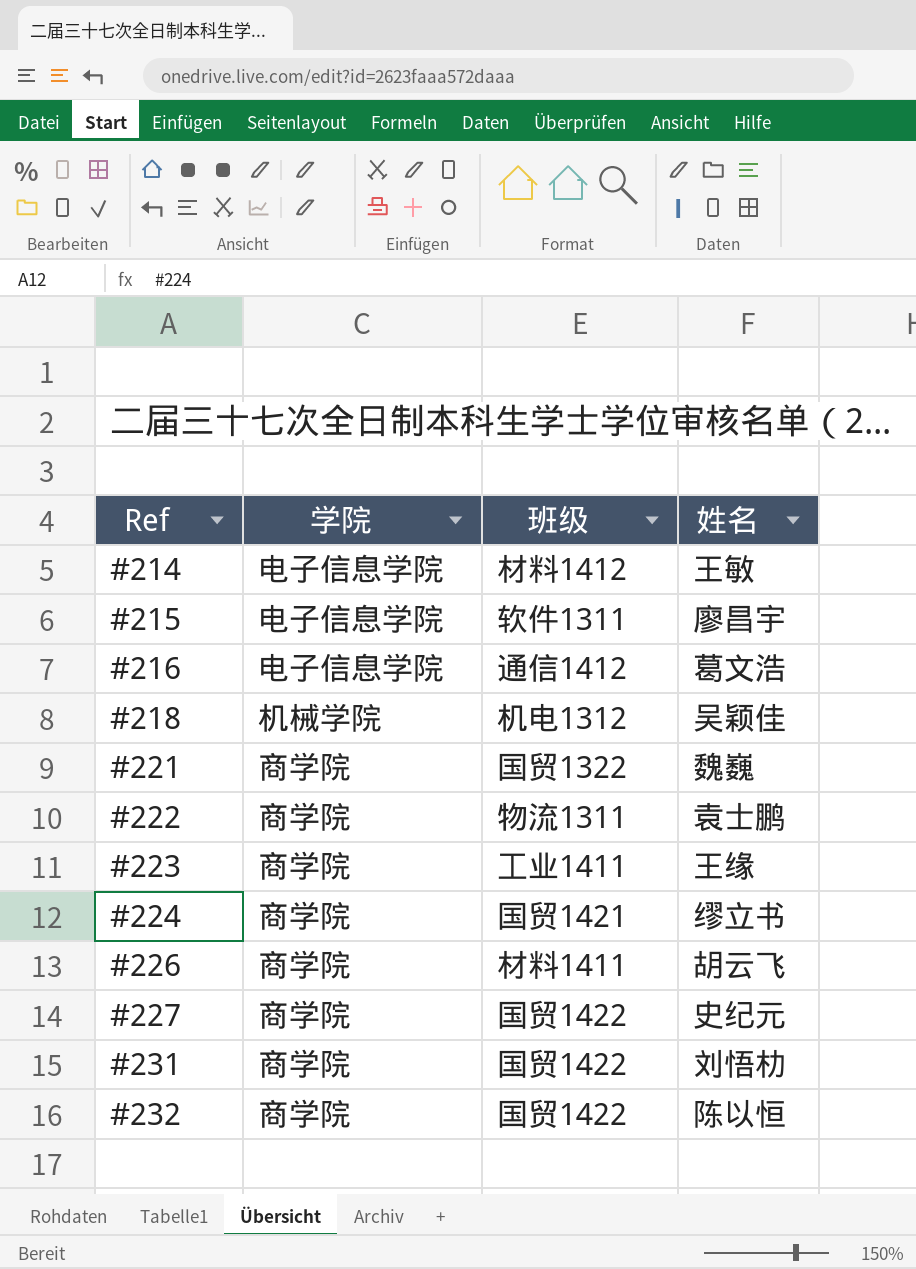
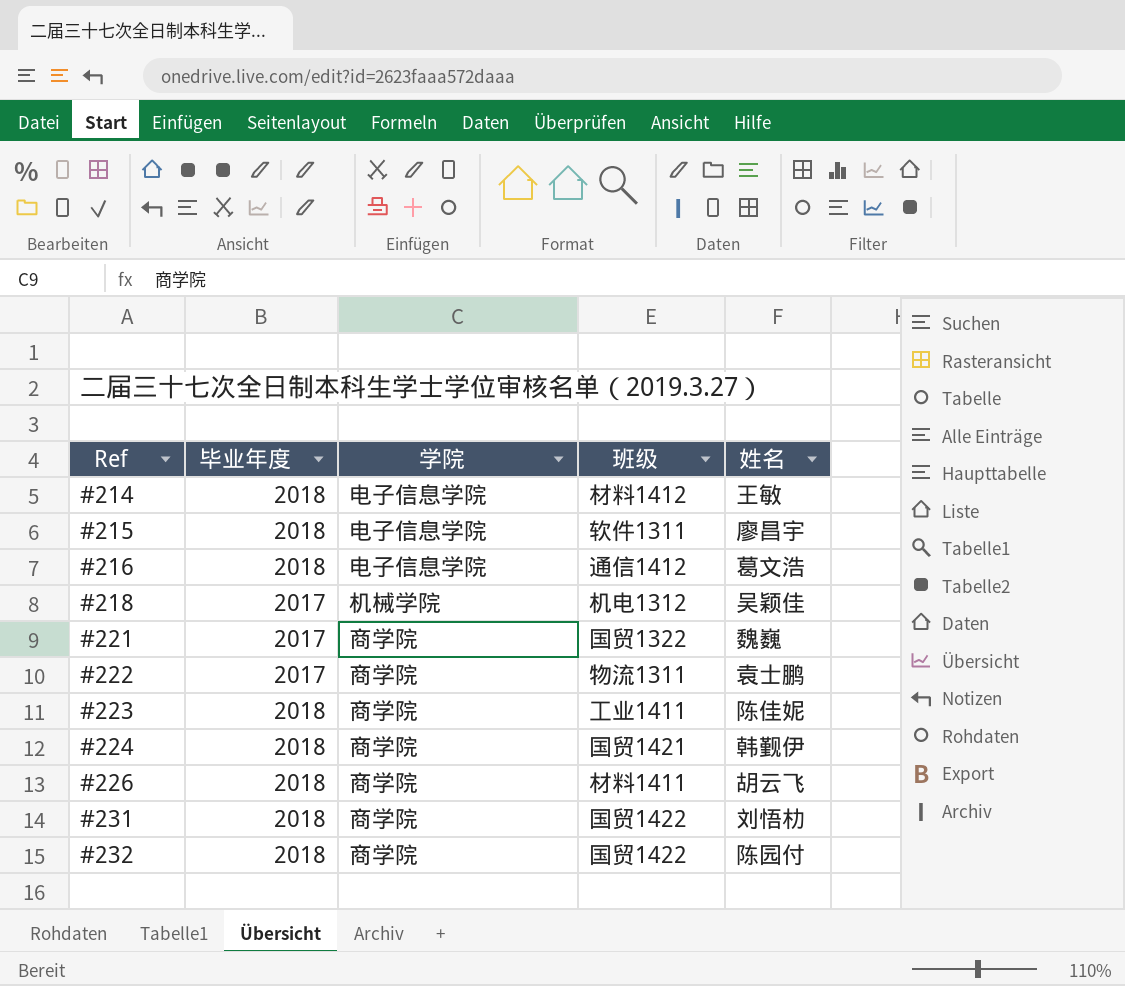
column 毕业年度 | position: none -> 2
row #227: 商学院 | 国贸1422 | 史纪元 -> none
#223 | 姓名: 王缘 -> 陈佳妮
#224 | 姓名: 缪立书 -> 韩觐伊
#232 | 姓名: 陈以恒 -> 陈园付

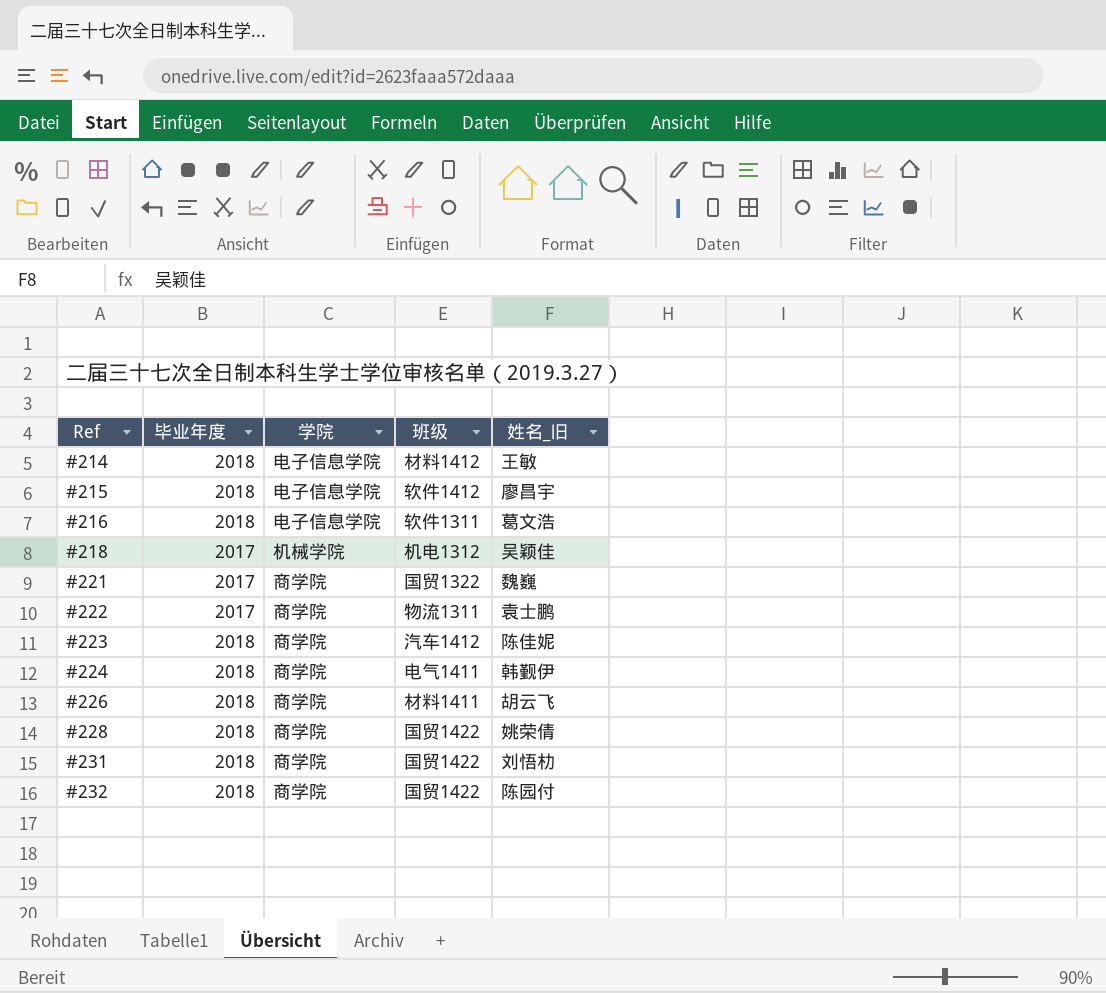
column name: 姓名 -> 姓名_旧
#215 | 班级: 软件1311 -> 软件1412
#216 | 班级: 通信1412 -> 软件1311
#223 | 班级: 工业1411 -> 汽车1412
#224 | 班级: 国贸1421 -> 电气1411
row #228: none -> 2018 | 商学院 | 国贸1422 | 姚荣倩

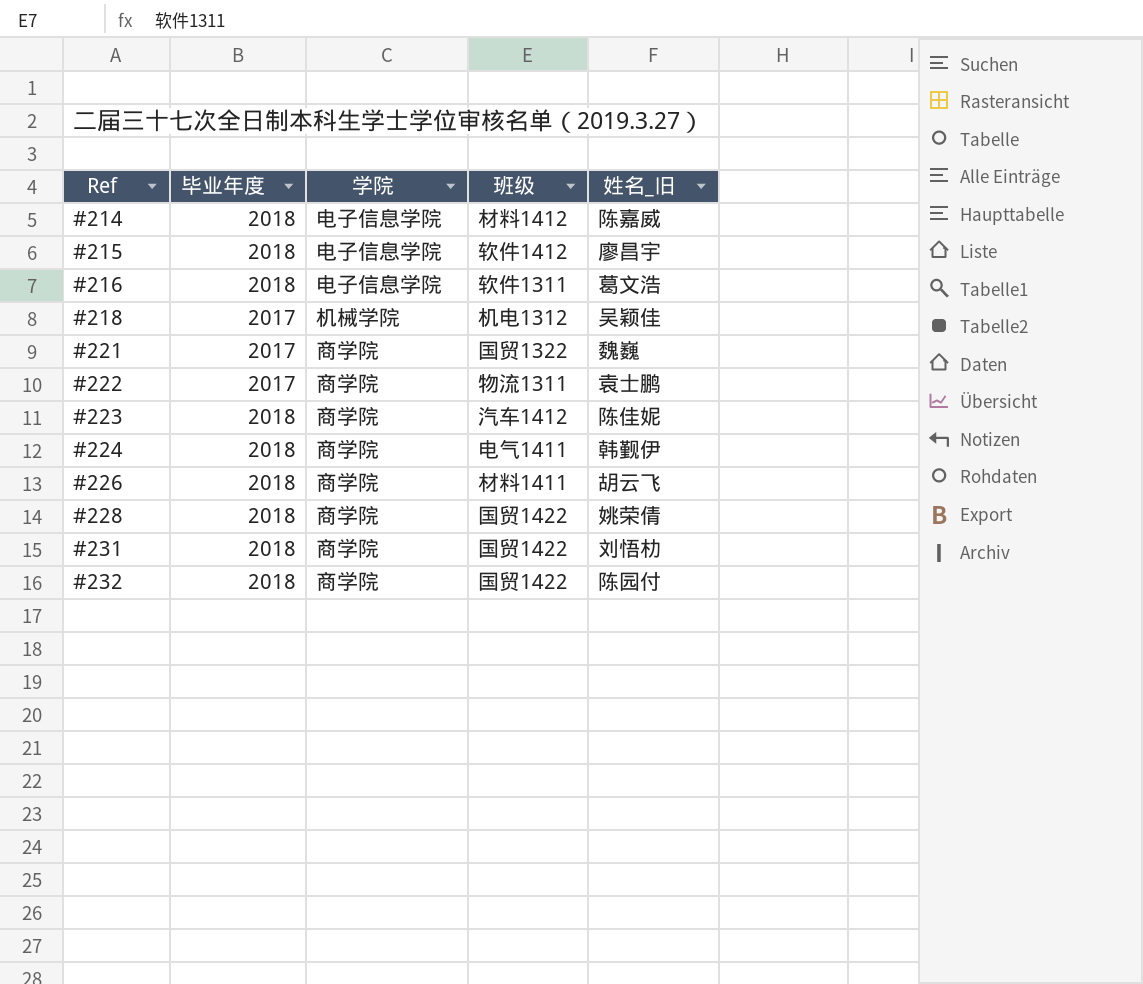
#214 | 姓名_旧: 王敏 -> 陈嘉威

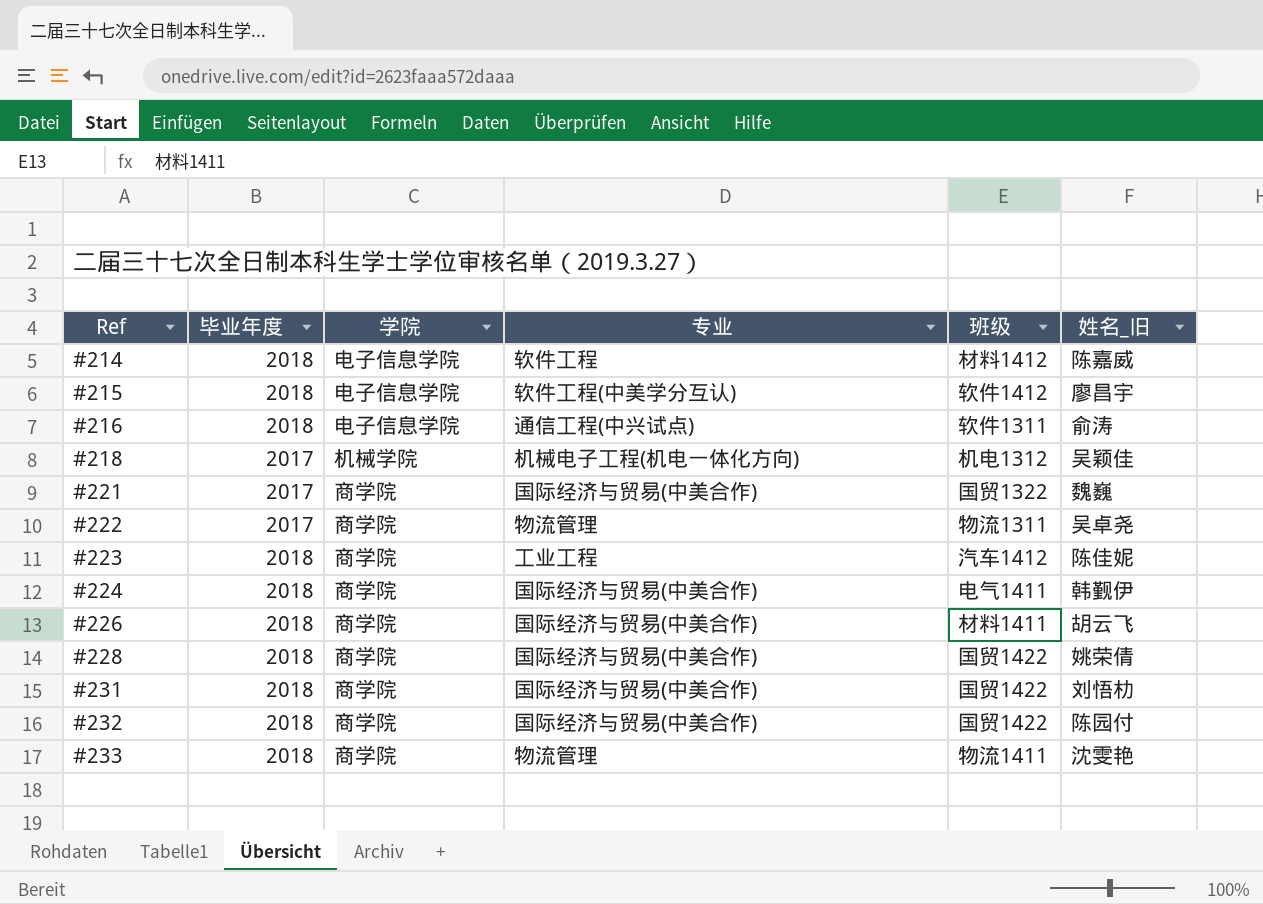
column 专业 | position: none -> 4
#216 | 姓名_旧: 葛文浩 -> 俞涛
#222 | 姓名_旧: 袁士鹏 -> 吴卓尧
row #233: none -> 2018 | 商学院 | 物流管理 | 物流1411 | 沈雯艳

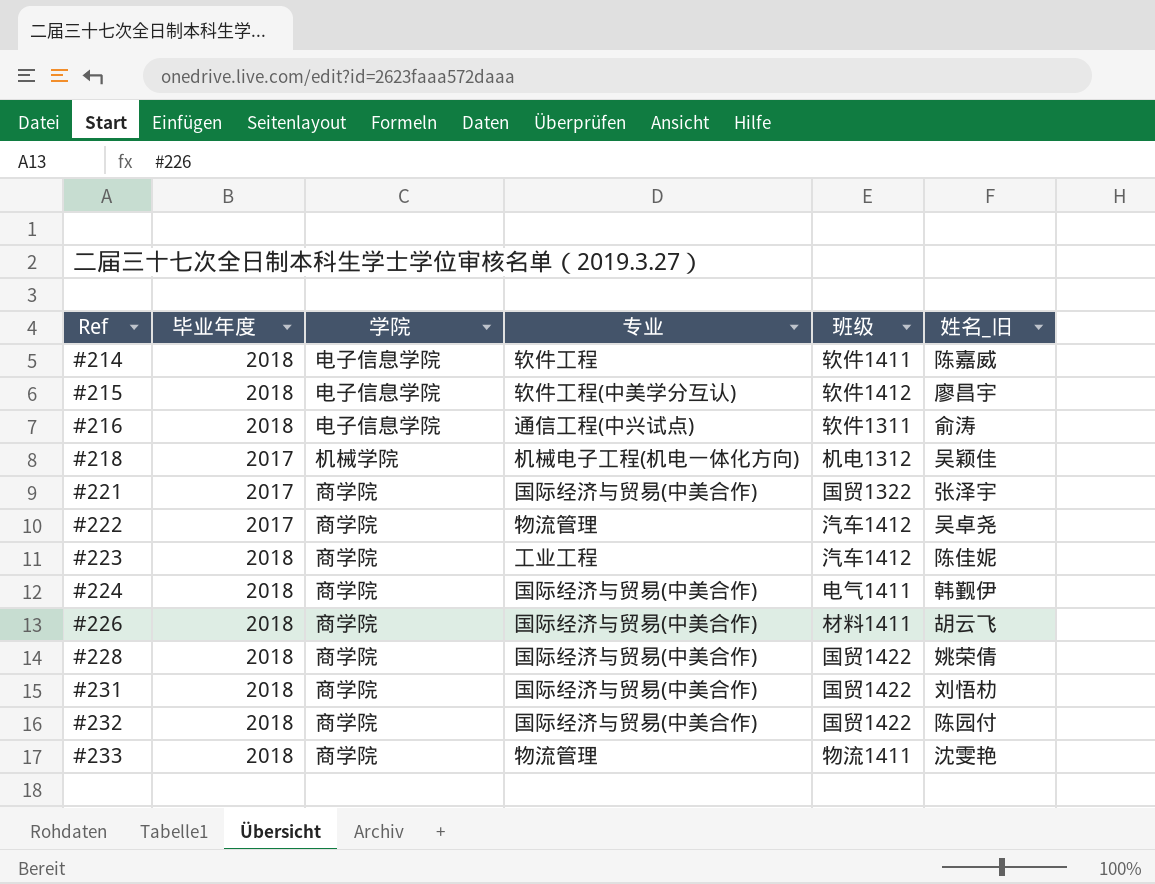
#214 | 班级: 材料1412 -> 软件1411
#221 | 姓名_旧: 魏巍 -> 张泽宇
#222 | 班级: 物流1311 -> 汽车1412

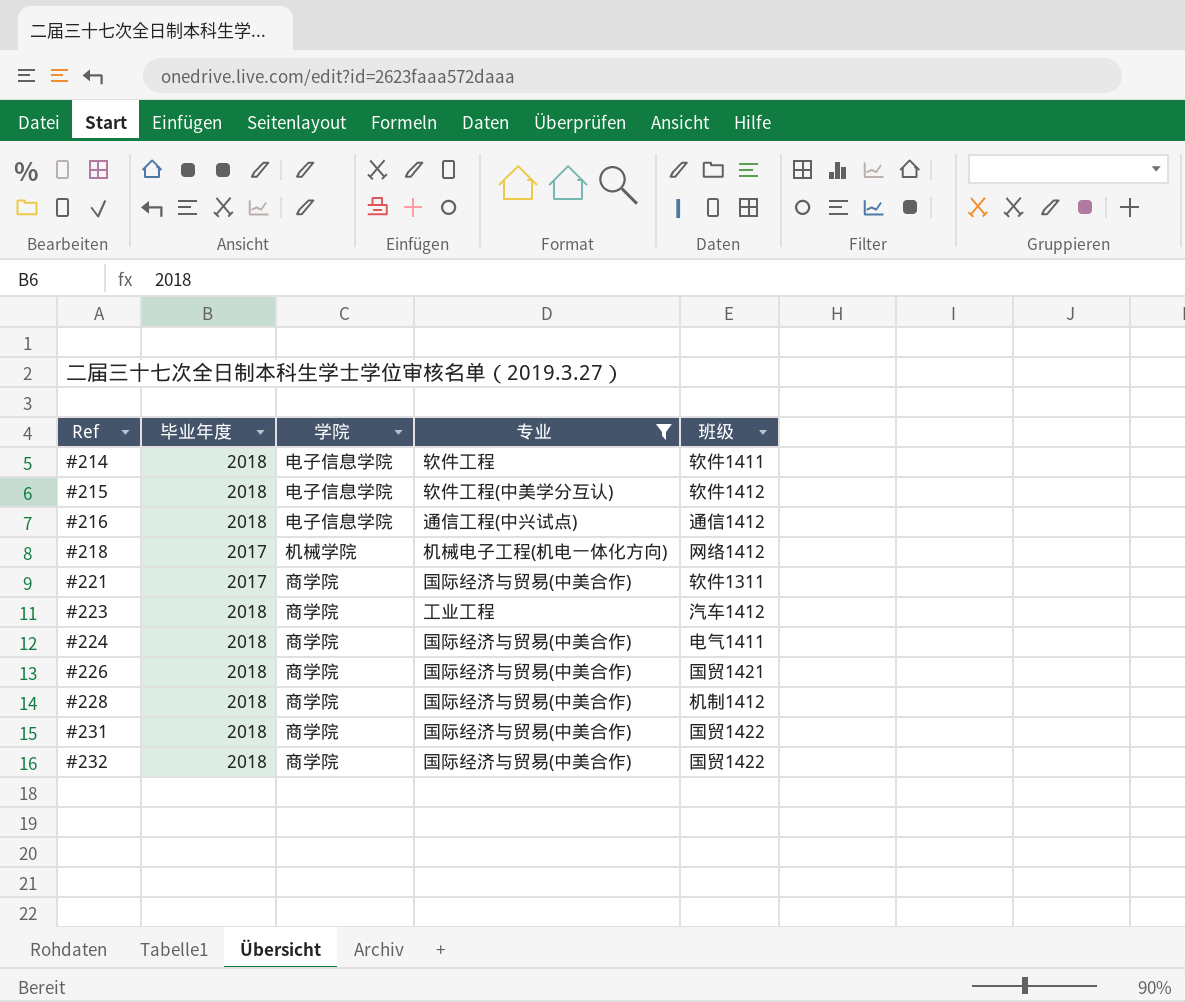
filter: none -> 专业 != 物流管理
column 姓名_旧 | position: 6 -> none
#216 | 班级: 软件1311 -> 通信1412
#218 | 班级: 机电1312 -> 网络1412
#221 | 班级: 国贸1322 -> 软件1311
#226 | 班级: 材料1411 -> 国贸1421
#228 | 班级: 国贸1422 -> 机制1412

